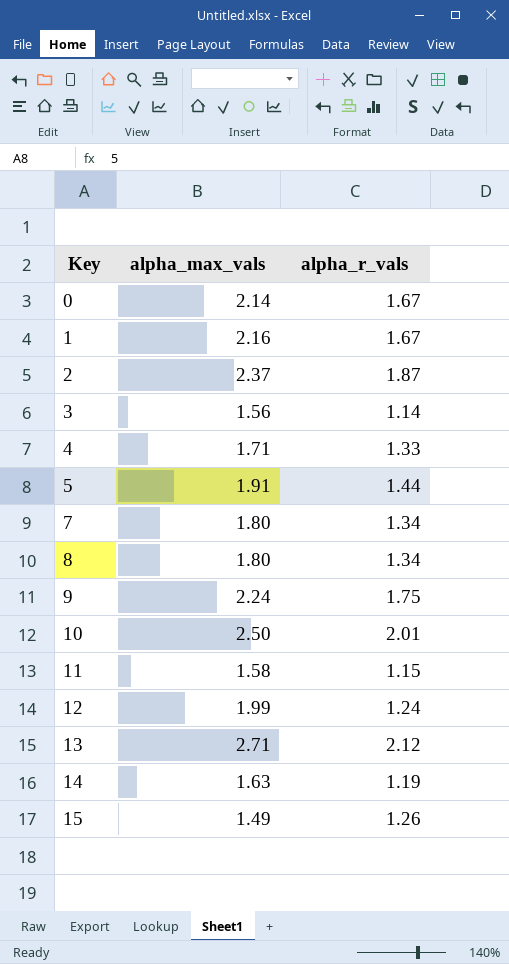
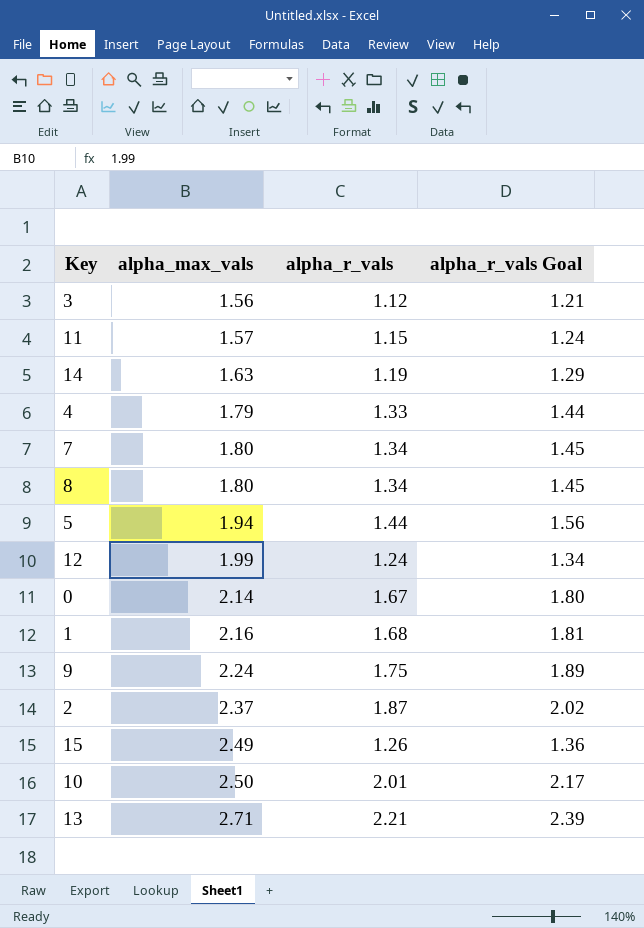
row order: Key ascending -> alpha_max_vals ascending
column alpha_r_vals Goal | formula: none -> [alpha_r_vals] * 1.08
3 | alpha_r_vals: 1.14 -> 1.12
11 | alpha_max_vals: 1.58 -> 1.57
4 | alpha_max_vals: 1.71 -> 1.79
5 | alpha_max_vals: 1.91 -> 1.94
1 | alpha_r_vals: 1.67 -> 1.68
15 | alpha_max_vals: 1.49 -> 2.49
13 | alpha_r_vals: 2.12 -> 2.21

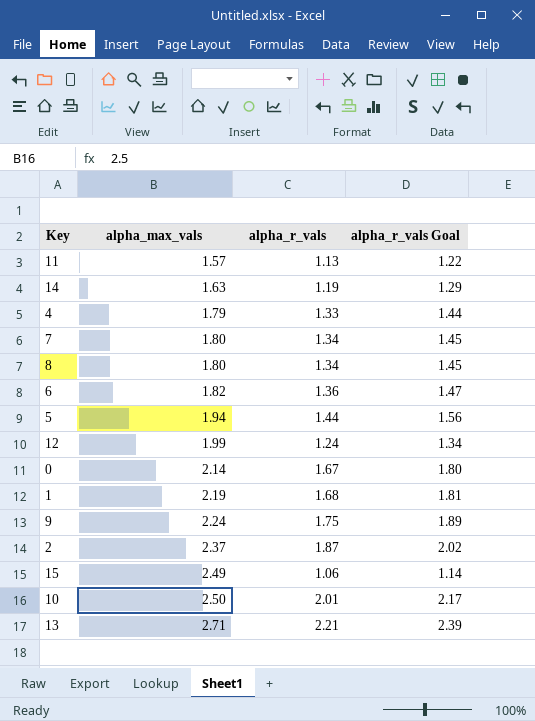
row 3: 1.56 | 1.12 | 1.21 -> none
11 | alpha_r_vals: 1.15 -> 1.13
11 | alpha_r_vals Goal: 1.24 -> 1.22
row 6: none -> 1.82 | 1.36 | 1.47
1 | alpha_max_vals: 2.16 -> 2.19
15 | alpha_r_vals: 1.26 -> 1.06
15 | alpha_r_vals Goal: 1.36 -> 1.14

